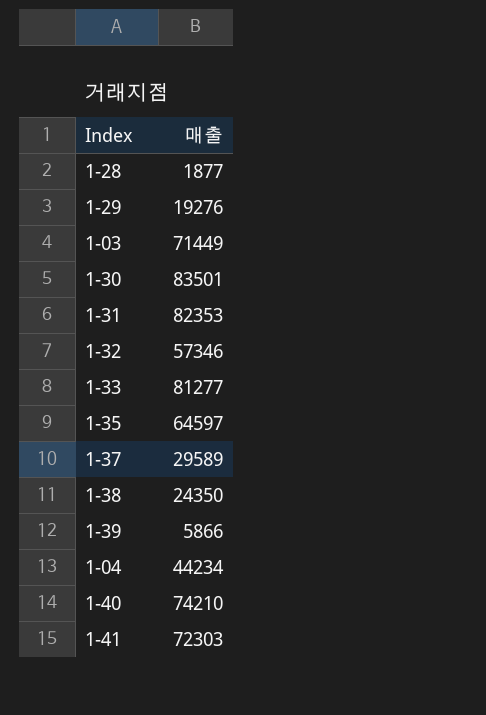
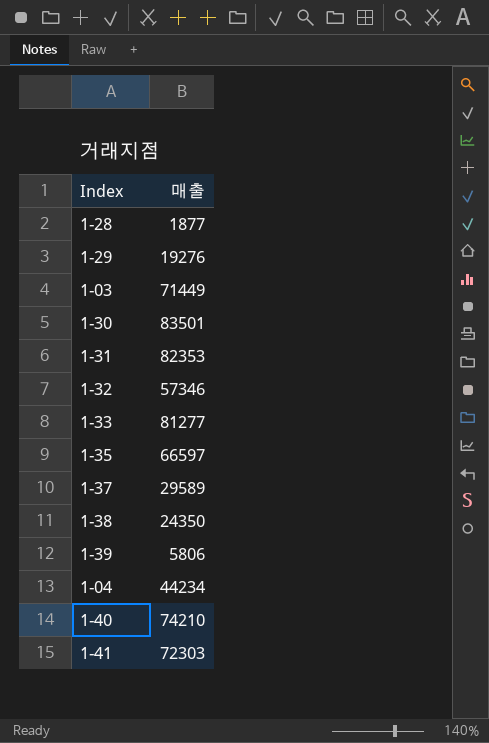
1-35 | 매출: 64597 -> 66597
1-39 | 매출: 5866 -> 5806

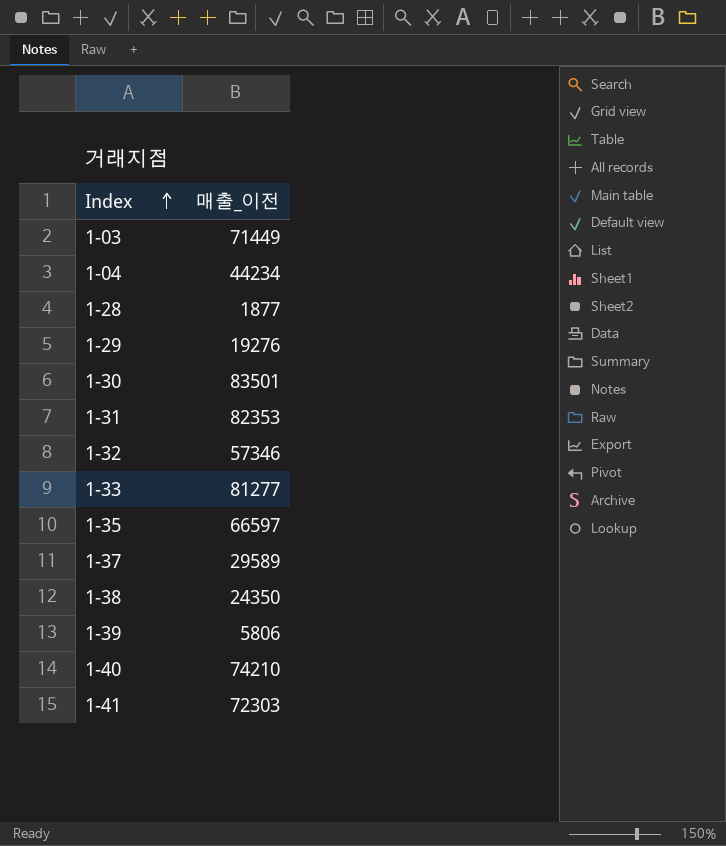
row order: none -> Index ascending
column name: 매출 -> 매출_이전

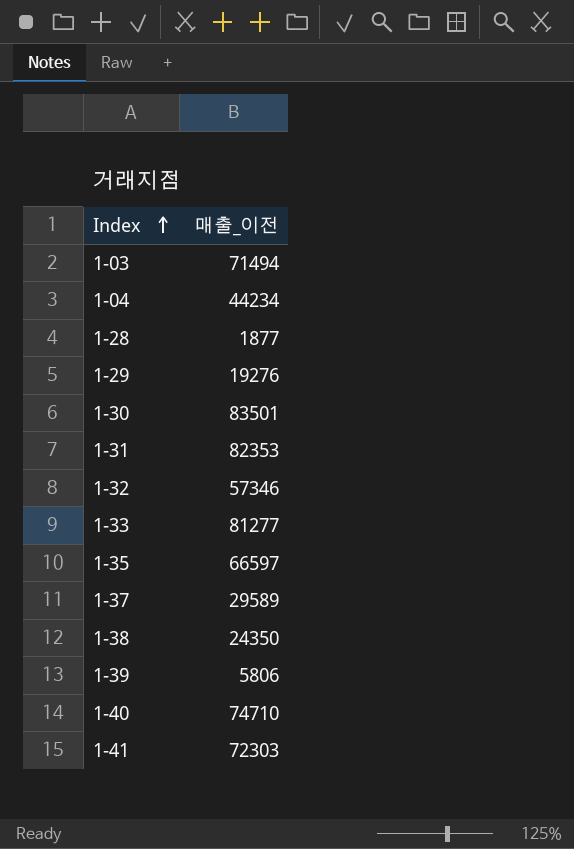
1-03 | 매출_이전: 71449 -> 71494
1-40 | 매출_이전: 74210 -> 74710

